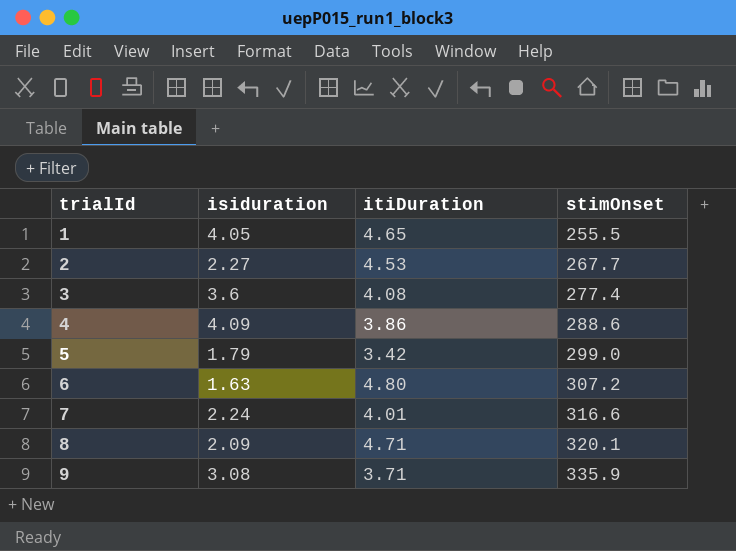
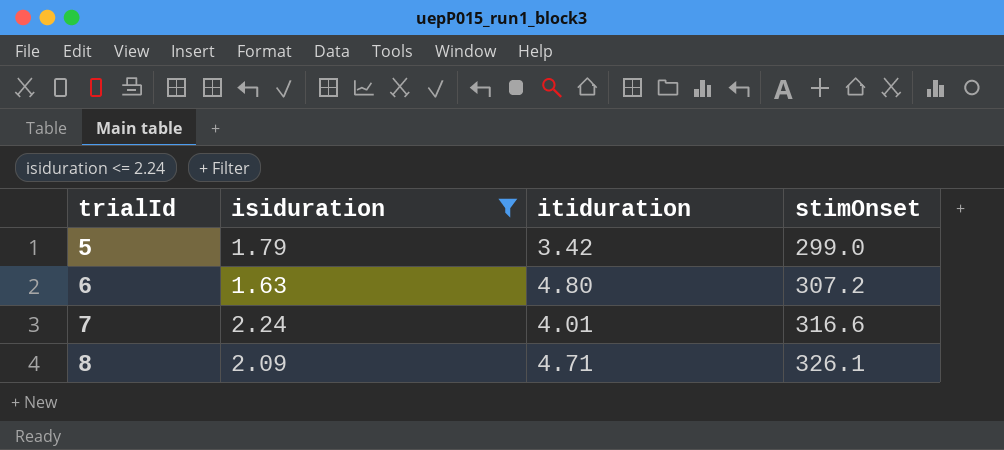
filter: none -> isiduration <= 2.24
column name: itiDuration -> itiduration
8 | stimOnset: 320.1 -> 326.1

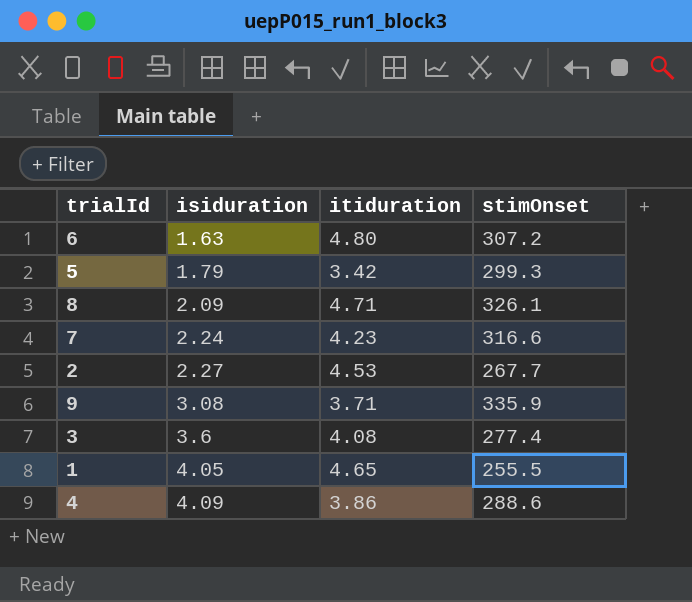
filter: isiduration <= 2.24 -> none
row order: trialId ascending -> isiduration ascending
5 | stimOnset: 299.0 -> 299.3
7 | itiduration: 4.01 -> 4.23

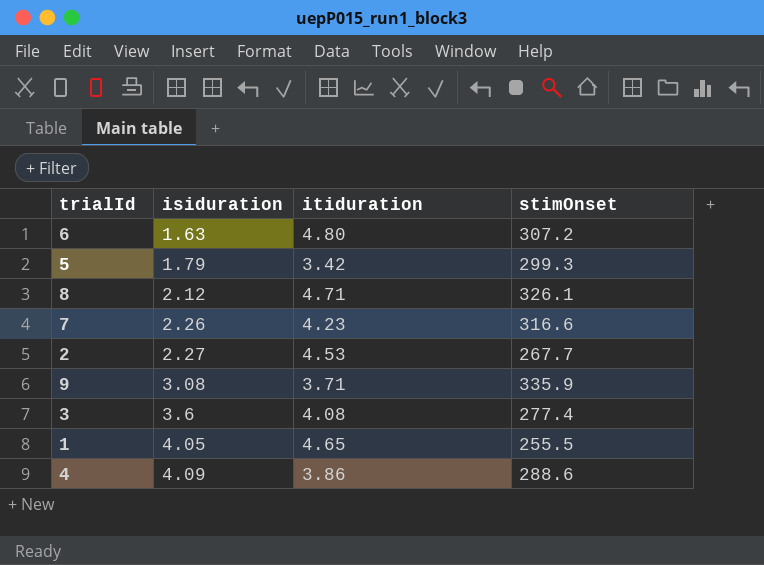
8 | isiduration: 2.09 -> 2.12
7 | isiduration: 2.24 -> 2.26

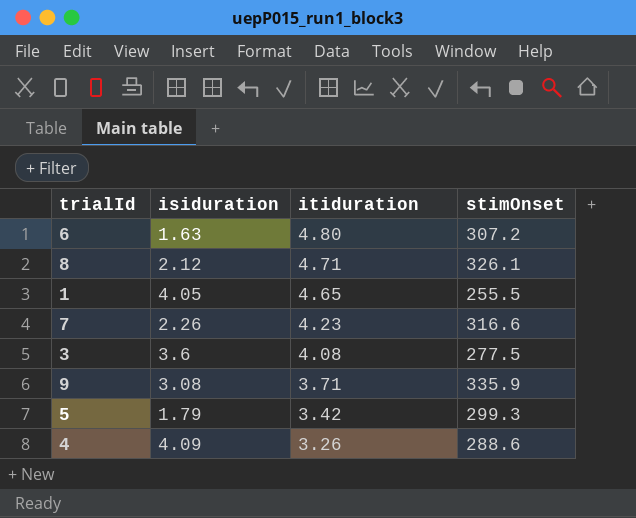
row order: isiduration ascending -> itiduration descending
row 2: 2.27 | 4.53 | 267.7 -> none
3 | stimOnset: 277.4 -> 277.5
4 | itiduration: 3.86 -> 3.26

